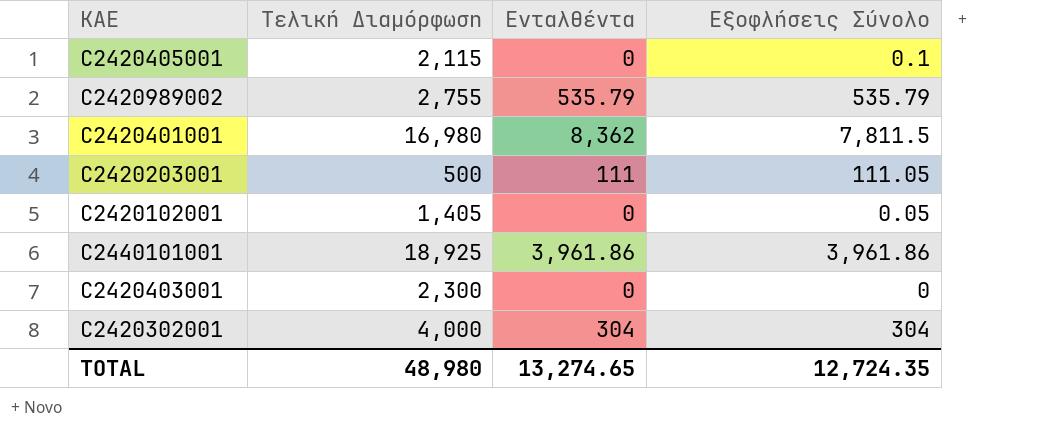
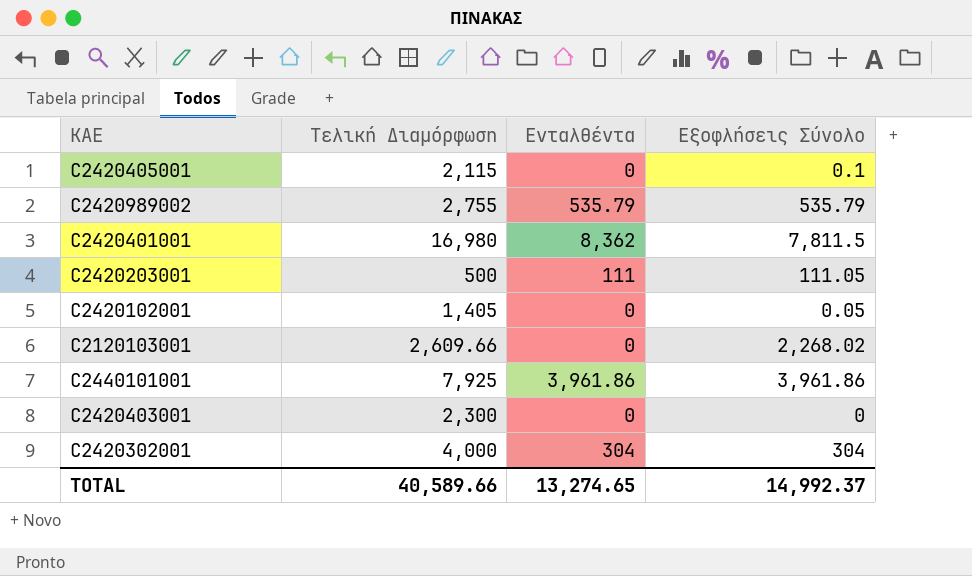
row C2120103001: none -> 2,609.66 | 0 | 2,268.02
C2440101001 | Τελική Διαμόρφωση: 18,925 -> 7,925
TOTAL | Τελική Διαμόρφωση: 48,980 -> 40,589.66
TOTAL | Εξοφλήσεις Σύνολο: 12,724.35 -> 14,992.37

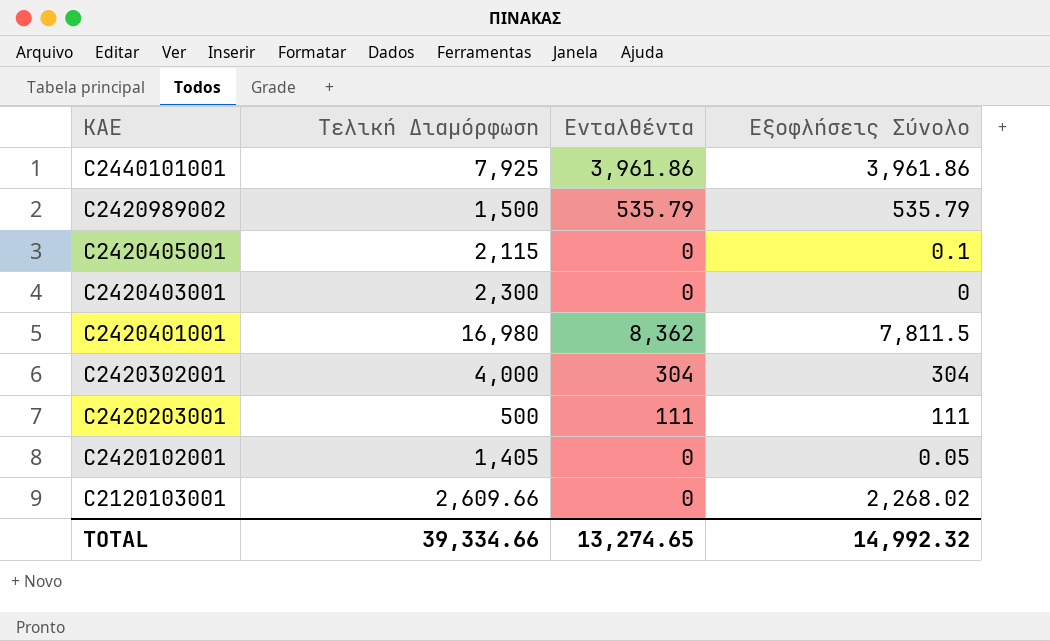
row order: none -> ΚΑΕ descending
C2420989002 | Τελική Διαμόρφωση: 2,755 -> 1,500
C2420203001 | Εξοφλήσεις Σύνολο: 111.05 -> 111
TOTAL | Τελική Διαμόρφωση: 40,589.66 -> 39,334.66
TOTAL | Εξοφλήσεις Σύνολο: 14,992.37 -> 14,992.32

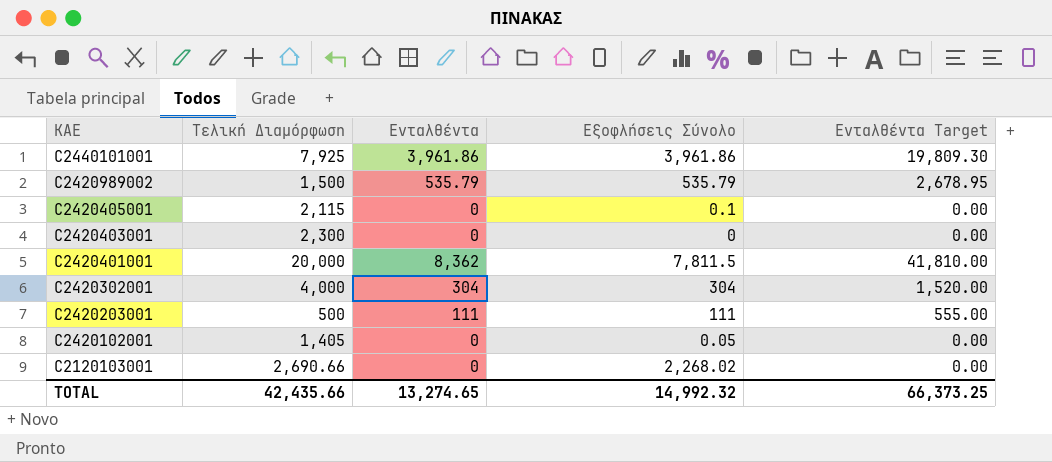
column Ενταλθέντα Target | formula: none -> [Ενταλθέντα] * 5
C2420401001 | Τελική Διαμόρφωση: 16,980 -> 20,000
C2120103001 | Τελική Διαμόρφωση: 2,609.66 -> 2,690.66
TOTAL | Τελική Διαμόρφωση: 39,334.66 -> 42,435.66

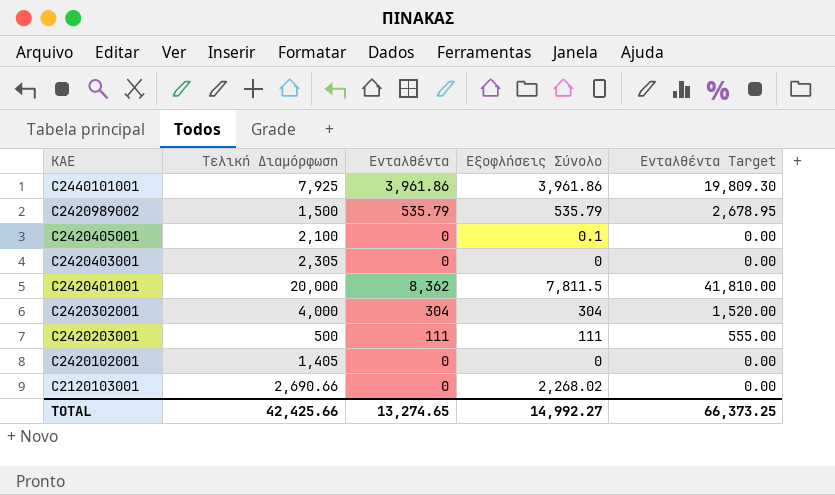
C2420405001 | Τελική Διαμόρφωση: 2,115 -> 2,100
C2420403001 | Τελική Διαμόρφωση: 2,300 -> 2,305
C2420102001 | Εξοφλήσεις Σύνολο: 0.05 -> 0
TOTAL | Τελική Διαμόρφωση: 42,435.66 -> 42,425.66
TOTAL | Εξοφλήσεις Σύνολο: 14,992.32 -> 14,992.27

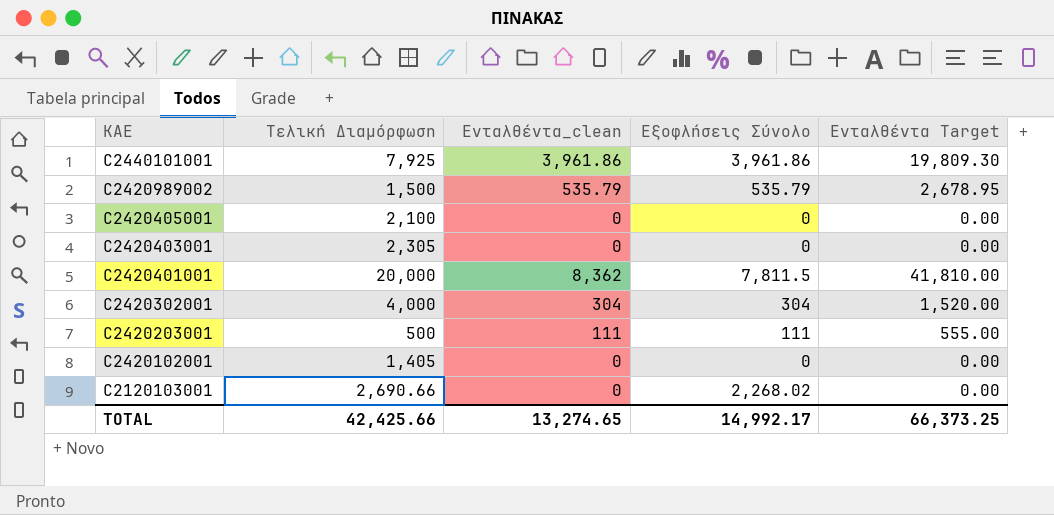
column name: Ενταλθέντα -> Ενταλθέντα_clean
C2420405001 | Εξοφλήσεις Σύνολο: 0.1 -> 0
TOTAL | Εξοφλήσεις Σύνολο: 14,992.27 -> 14,992.17

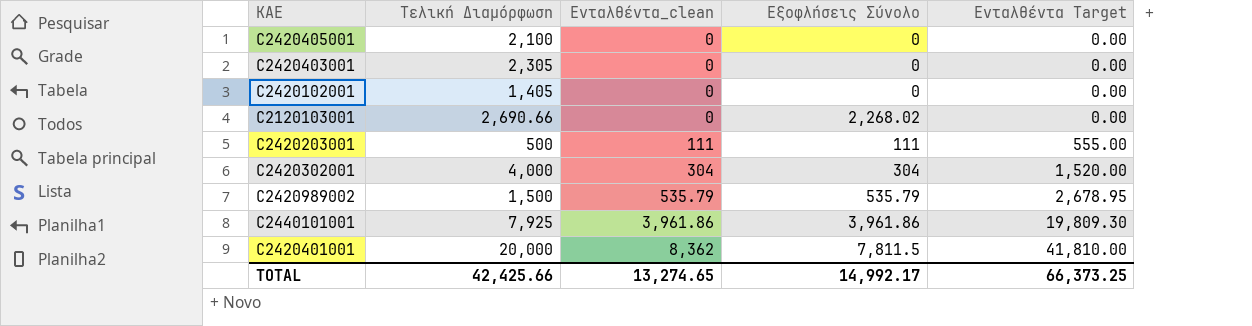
row order: ΚΑΕ descending -> Ενταλθέντα_clean ascending

